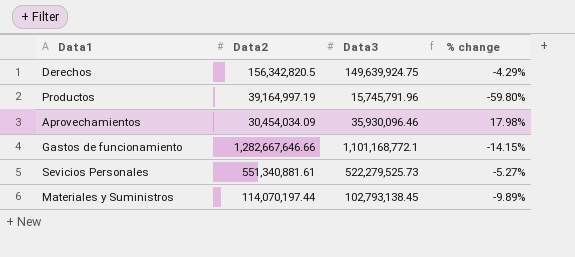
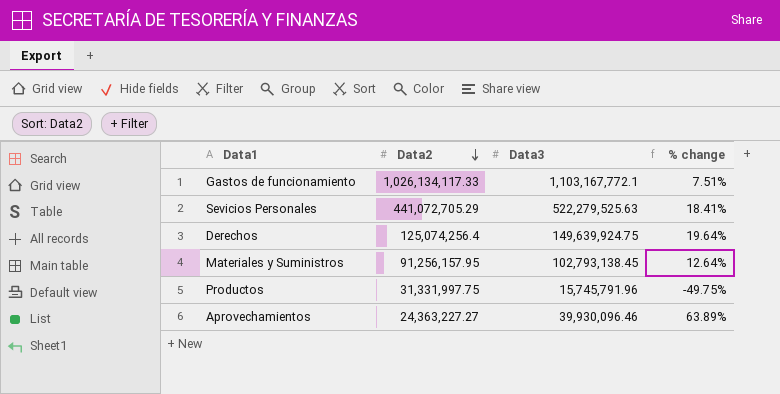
row order: none -> Data2 descending
Gastos de funcionamiento | Data2: 1,282,667,646.66 -> 1,026,134,117.33
Gastos de funcionamiento | Data3: 1,101,168,772.1 -> 1,103,167,772.1
Gastos de funcionamiento | % change: -14.15% -> 7.51%
Sevicios Personales | Data2: 551,340,881.61 -> 441,072,705.29
Sevicios Personales | Data3: 522,279,525.73 -> 522,279,525.63
Sevicios Personales | % change: -5.27% -> 18.41%
Derechos | Data2: 156,342,820.5 -> 125,074,256.4
Derechos | % change: -4.29% -> 19.64%
Materiales y Suministros | Data2: 114,070,197.44 -> 91,256,157.95
Materiales y Suministros | % change: -9.89% -> 12.64%
Productos | Data2: 39,164,997.19 -> 31,331,997.75
Productos | % change: -59.80% -> -49.75%
Aprovechamientos | Data2: 30,454,034.09 -> 24,363,227.27
Aprovechamientos | Data3: 35,930,096.46 -> 39,930,096.46
Aprovechamientos | % change: 17.98% -> 63.89%

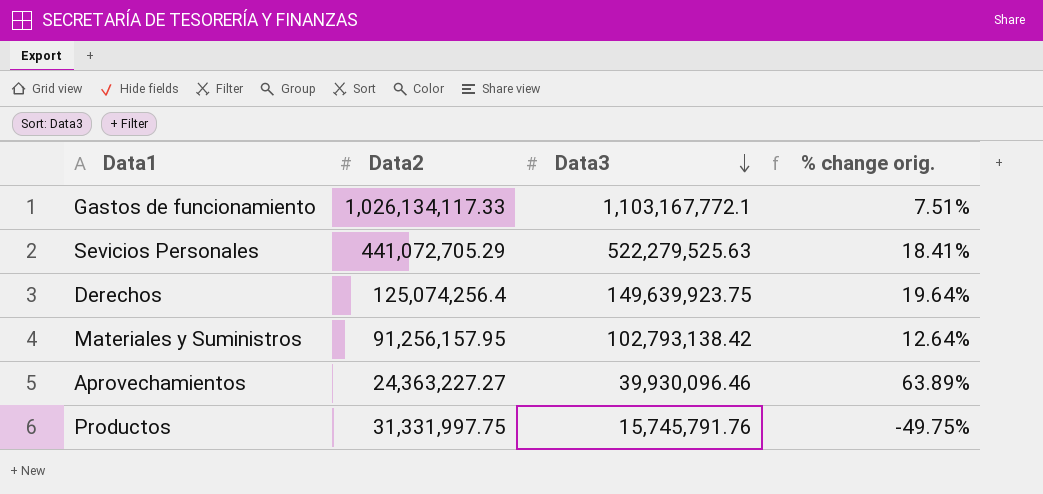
row order: Data2 descending -> Data3 descending
column name: % change -> % change orig.
Derechos | Data3: 149,639,924.75 -> 149,639,923.75
Materiales y Suministros | Data3: 102,793,138.45 -> 102,793,138.42
Productos | Data3: 15,745,791.96 -> 15,745,791.76

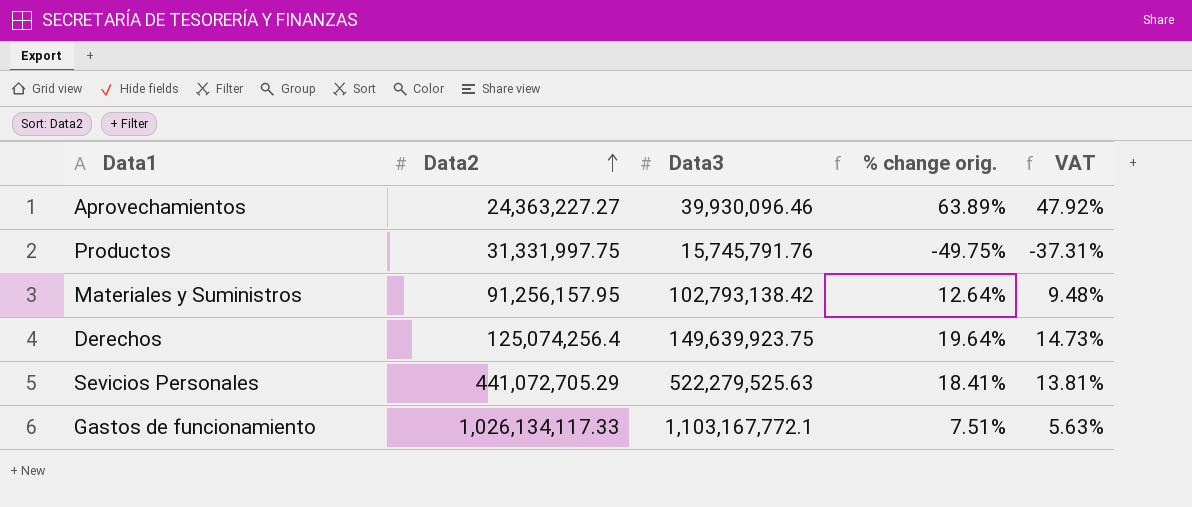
row order: Data3 descending -> Data2 ascending
column VAT | formula: none -> [% change orig.] * 0.75

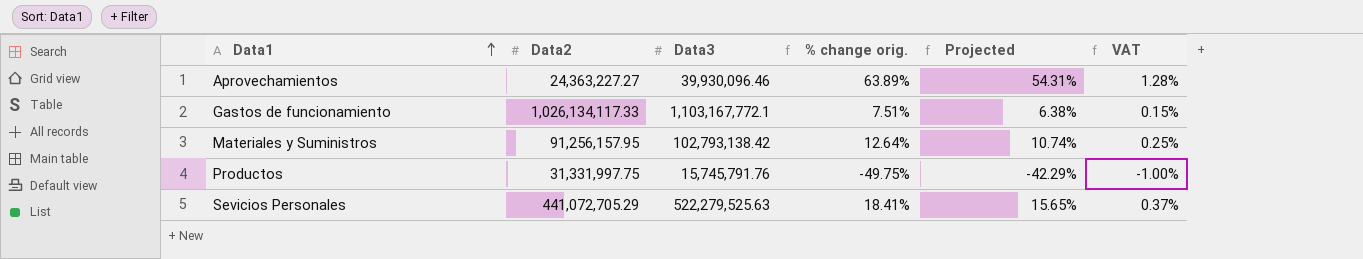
row order: Data2 ascending -> Data1 ascending
column Projected | formula: none -> [% change orig.] * 0.85
column VAT | formula: [% change orig.] * 0.75 -> [% change orig.] * 0.02
row Derechos: 125,074,256.4 | 149,639,923.75 | 19.64% | 14.73% -> none

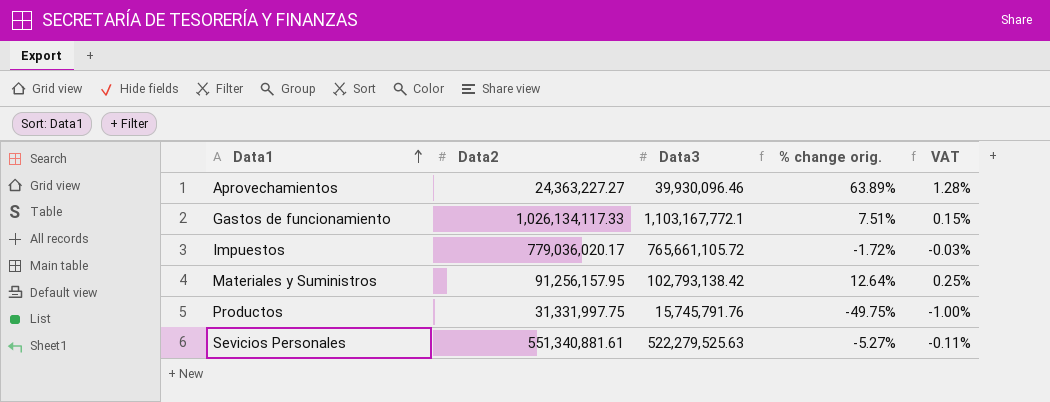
column Projected | formula: [% change orig.] * 0.85 -> none
row Impuestos: none -> 779,036,020.17 | 765,661,105.72 | -1.72% | -0.03%
Sevicios Personales | Data2: 441,072,705.29 -> 551,340,881.61
Sevicios Personales | % change orig.: 18.41% -> -5.27%
Sevicios Personales | VAT: 0.37% -> -0.11%

